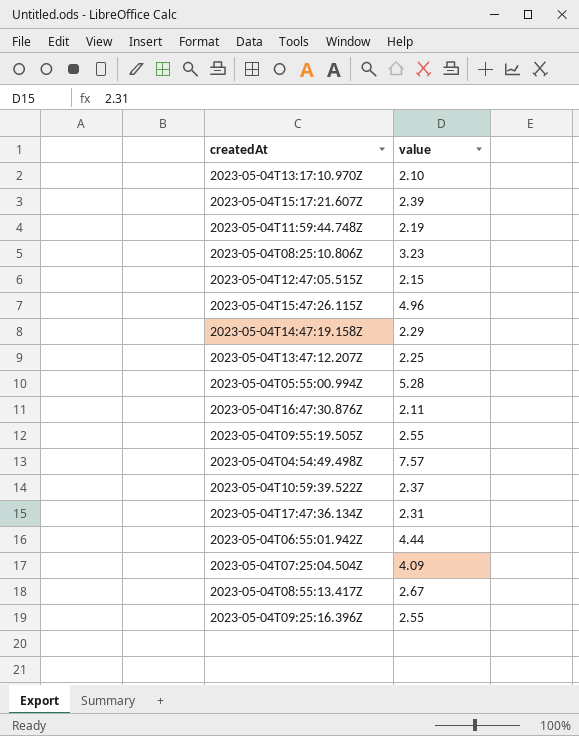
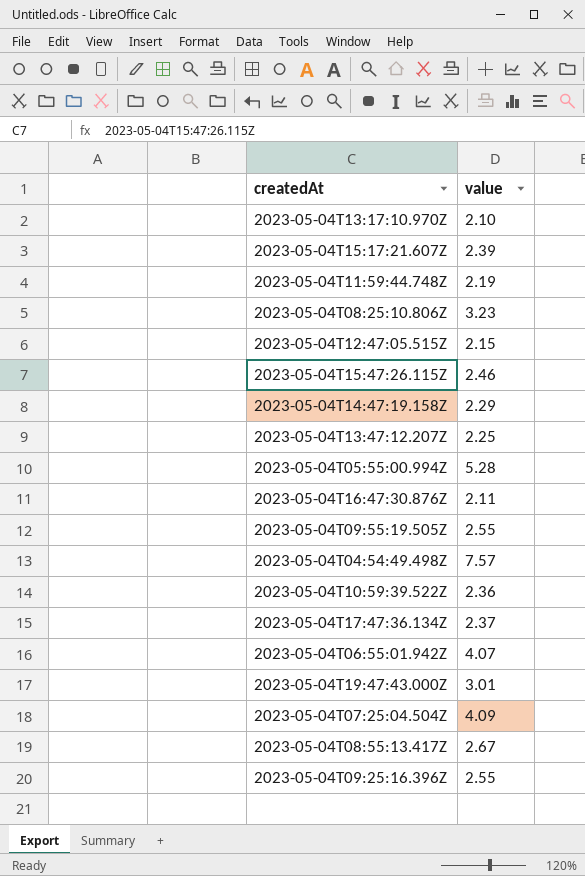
2023-05-04T15:47:26.115Z | value: 4.96 -> 2.46
2023-05-04T10:59:39.522Z | value: 2.37 -> 2.36
2023-05-04T17:47:36.134Z | value: 2.31 -> 2.37
2023-05-04T06:55:01.942Z | value: 4.44 -> 4.07
row 2023-05-04T19:47:43.000Z: none -> 3.01

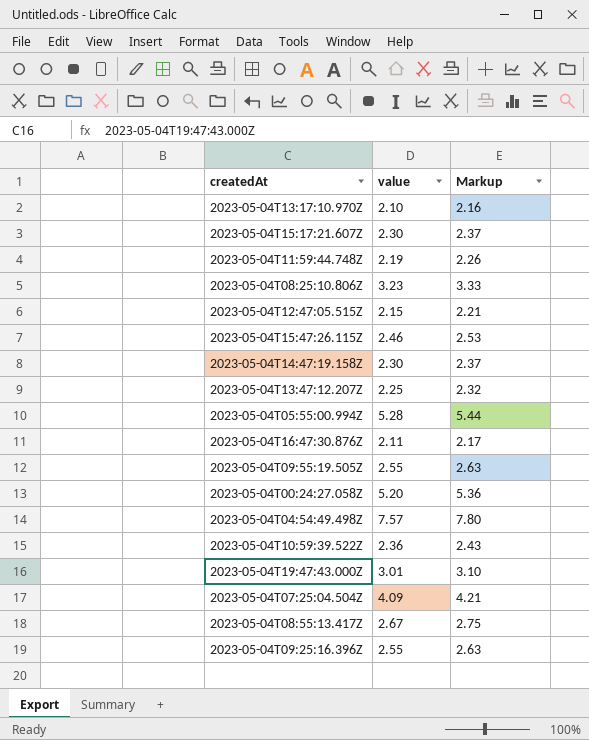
column Markup | formula: none -> [value] * 1.03
row 2023-05-04T17:47:36.134Z: 2.37 -> none
row 2023-05-04T06:55:01.942Z: 4.07 -> none
2023-05-04T15:17:21.607Z | value: 2.39 -> 2.30
2023-05-04T14:47:19.158Z | value: 2.29 -> 2.30
row 2023-05-04T00:24:27.058Z: none -> 5.20 | 5.36

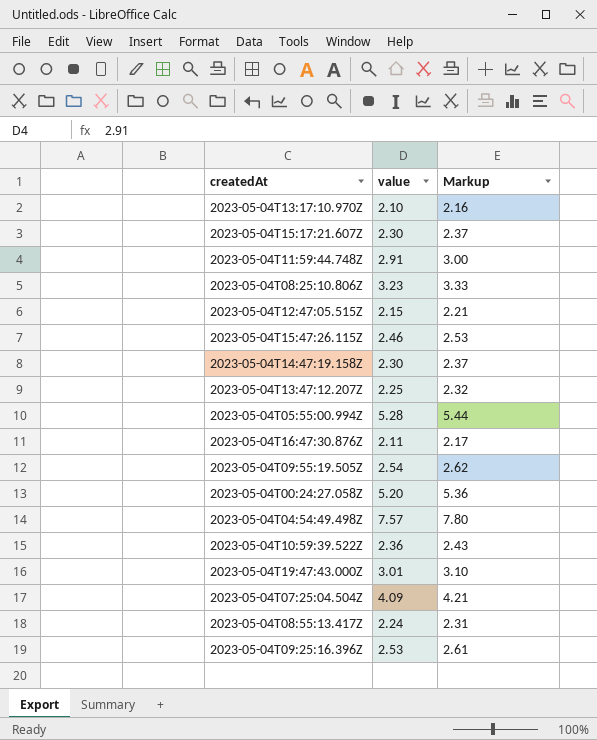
2023-05-04T11:59:44.748Z | value: 2.19 -> 2.91
2023-05-04T11:59:44.748Z | Markup: 2.26 -> 3.00
2023-05-04T09:55:19.505Z | value: 2.55 -> 2.54
2023-05-04T09:55:19.505Z | Markup: 2.63 -> 2.62
2023-05-04T08:55:13.417Z | value: 2.67 -> 2.24
2023-05-04T08:55:13.417Z | Markup: 2.75 -> 2.31
2023-05-04T09:25:16.396Z | value: 2.55 -> 2.53
2023-05-04T09:25:16.396Z | Markup: 2.63 -> 2.61

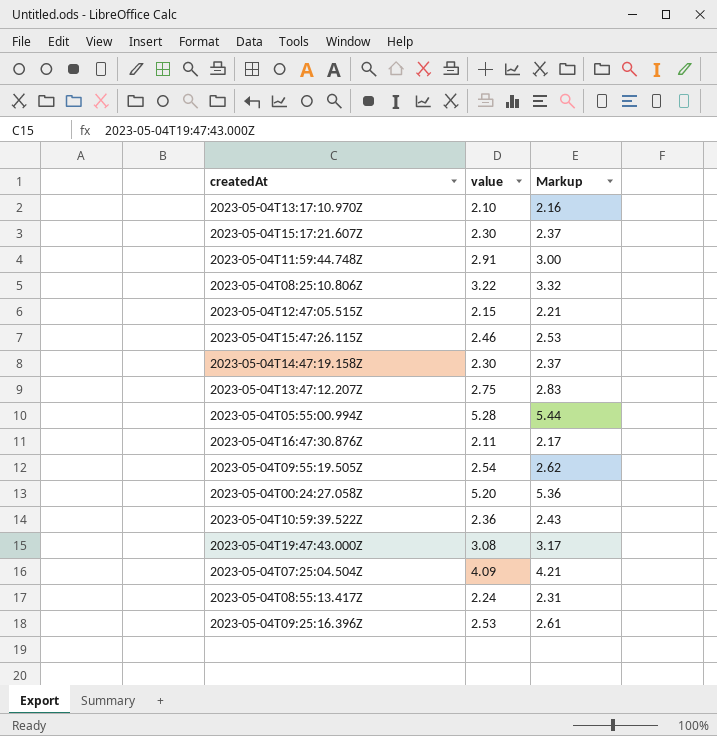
row 2023-05-04T04:54:49.498Z: 7.57 | 7.80 -> none
2023-05-04T08:25:10.806Z | value: 3.23 -> 3.22
2023-05-04T08:25:10.806Z | Markup: 3.33 -> 3.32
2023-05-04T13:47:12.207Z | value: 2.25 -> 2.75
2023-05-04T13:47:12.207Z | Markup: 2.32 -> 2.83
2023-05-04T19:47:43.000Z | value: 3.01 -> 3.08
2023-05-04T19:47:43.000Z | Markup: 3.10 -> 3.17

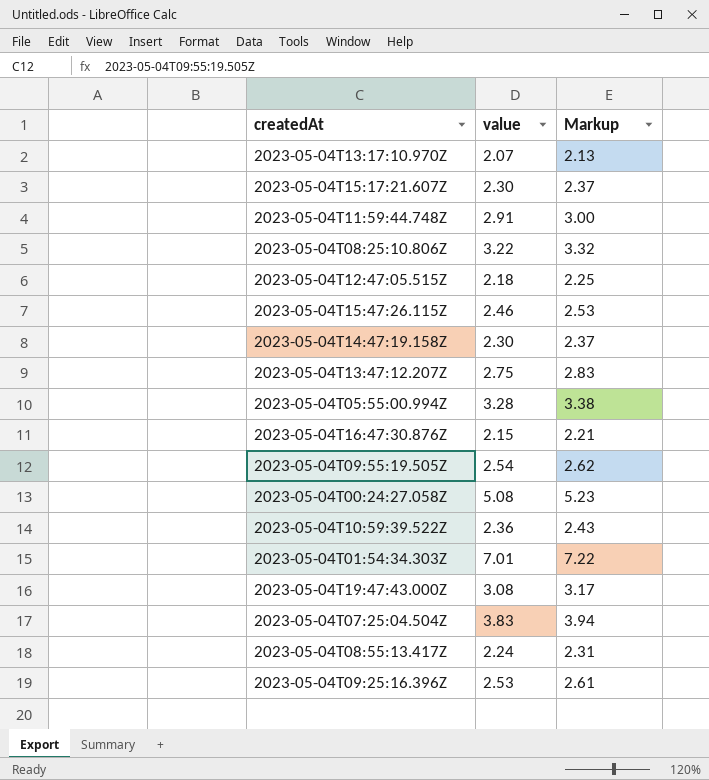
2023-05-04T13:17:10.970Z | value: 2.10 -> 2.07
2023-05-04T13:17:10.970Z | Markup: 2.16 -> 2.13
2023-05-04T12:47:05.515Z | value: 2.15 -> 2.18
2023-05-04T12:47:05.515Z | Markup: 2.21 -> 2.25
2023-05-04T05:55:00.994Z | value: 5.28 -> 3.28
2023-05-04T05:55:00.994Z | Markup: 5.44 -> 3.38
2023-05-04T16:47:30.876Z | value: 2.11 -> 2.15
2023-05-04T16:47:30.876Z | Markup: 2.17 -> 2.21
2023-05-04T00:24:27.058Z | value: 5.20 -> 5.08
2023-05-04T00:24:27.058Z | Markup: 5.36 -> 5.23
row 2023-05-04T01:54:34.303Z: none -> 7.01 | 7.22
2023-05-04T07:25:04.504Z | value: 4.09 -> 3.83
2023-05-04T07:25:04.504Z | Markup: 4.21 -> 3.94

